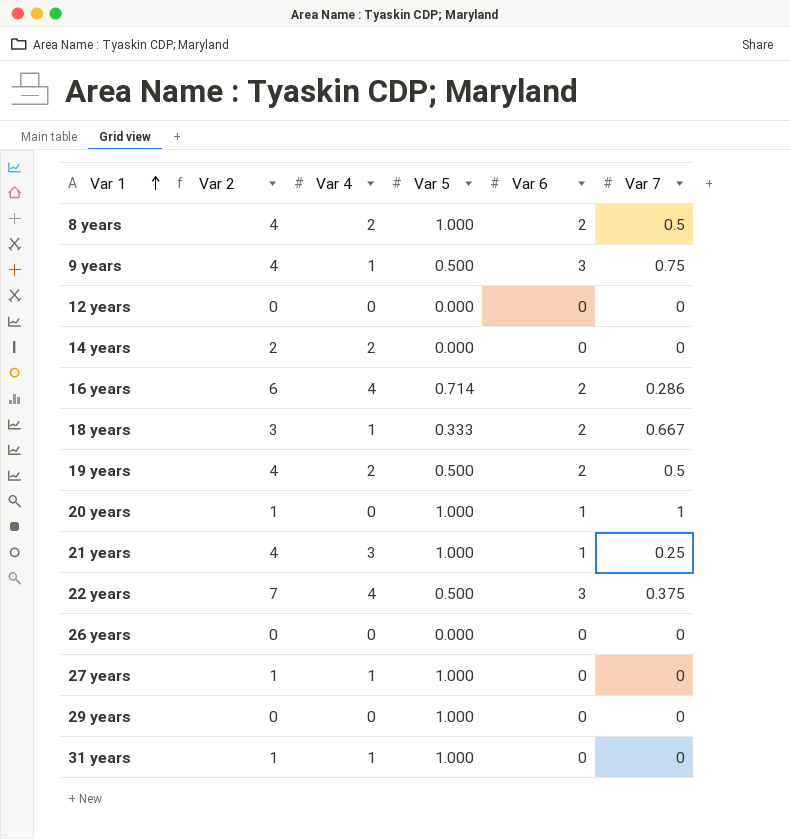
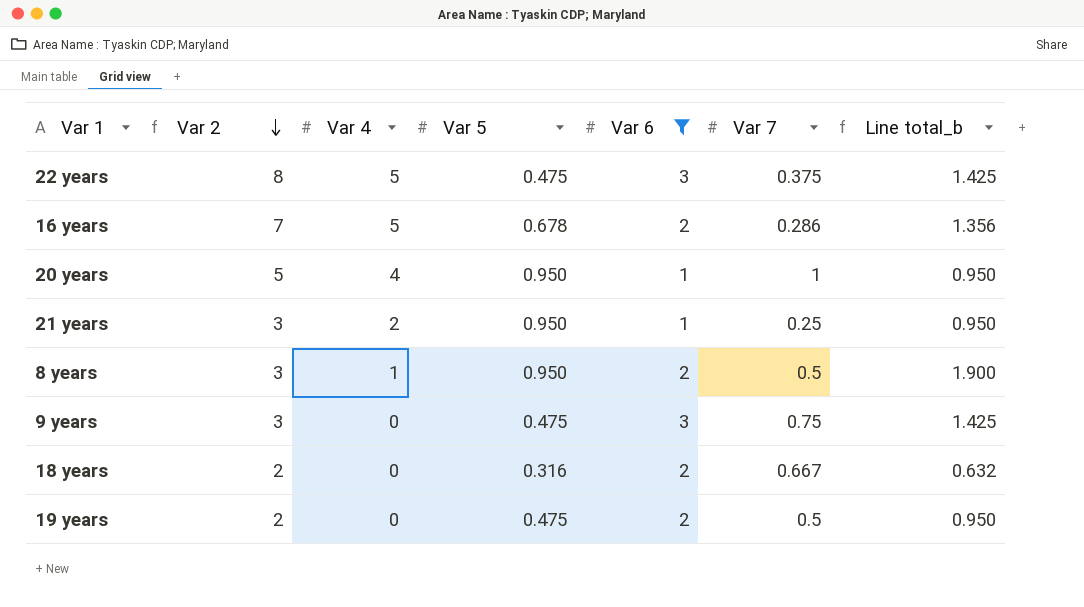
filter: none -> Var 6 != 0
row order: Var 1 ascending -> Var 2 descending
column Line total_b | formula: none -> [Var 5] * [Var 6]
22 years | Var 2: 7 -> 8
22 years | Var 4: 4 -> 5
22 years | Var 5: 0.500 -> 0.475
16 years | Var 2: 6 -> 7
16 years | Var 4: 4 -> 5
16 years | Var 5: 0.714 -> 0.678
20 years | Var 2: 1 -> 5
20 years | Var 4: 0 -> 4
20 years | Var 5: 1.000 -> 0.950
21 years | Var 2: 4 -> 3
21 years | Var 4: 3 -> 2
21 years | Var 5: 1.000 -> 0.950
8 years | Var 2: 4 -> 3
8 years | Var 4: 2 -> 1
8 years | Var 5: 1.000 -> 0.950
9 years | Var 2: 4 -> 3
9 years | Var 4: 1 -> 0
9 years | Var 5: 0.500 -> 0.475
18 years | Var 2: 3 -> 2
18 years | Var 4: 1 -> 0
18 years | Var 5: 0.333 -> 0.316
19 years | Var 2: 4 -> 2
19 years | Var 4: 2 -> 0
19 years | Var 5: 0.500 -> 0.475

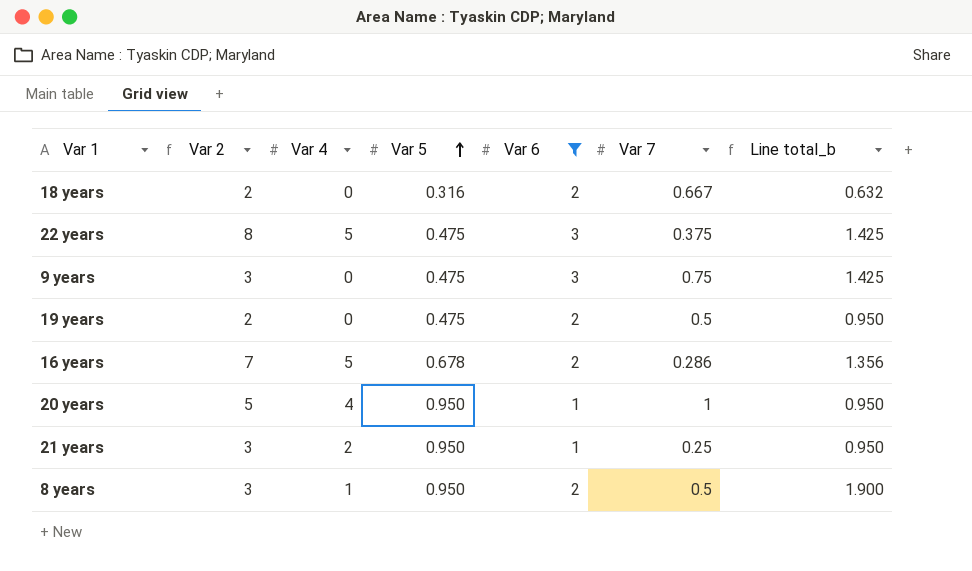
row order: Var 2 descending -> Var 5 ascending

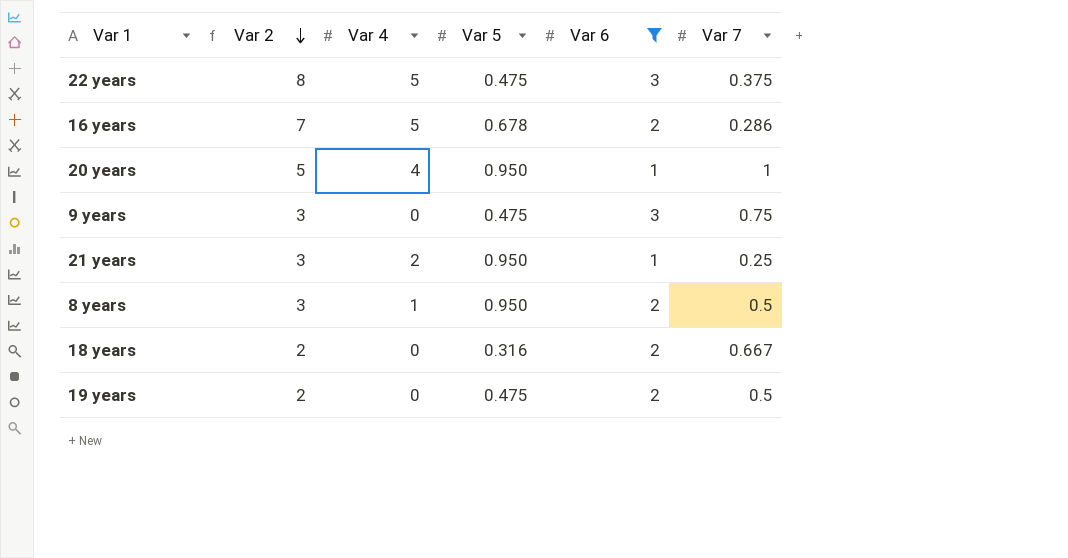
row order: Var 5 ascending -> Var 2 descending
column Line total_b | formula: [Var 5] * [Var 6] -> none

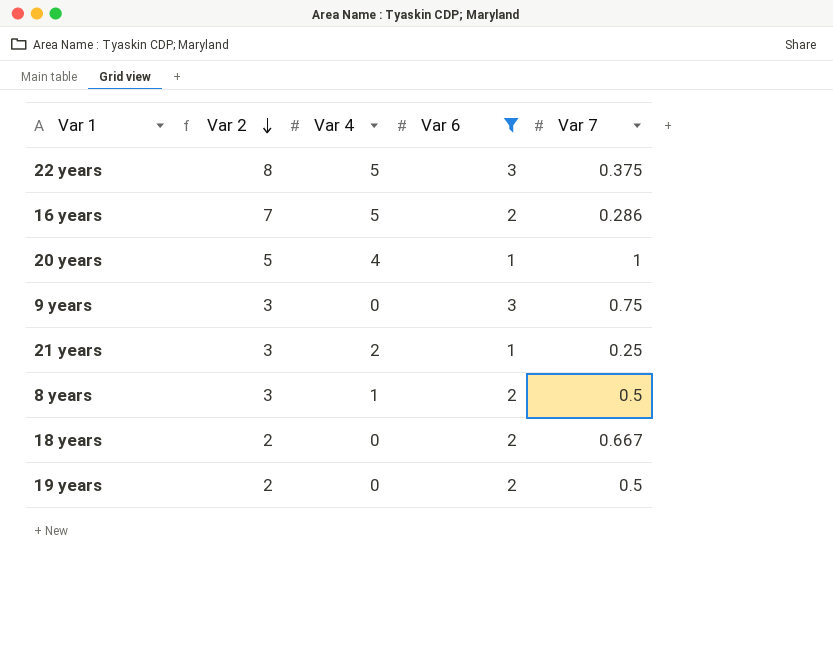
column Var 5 | position: 4 -> none

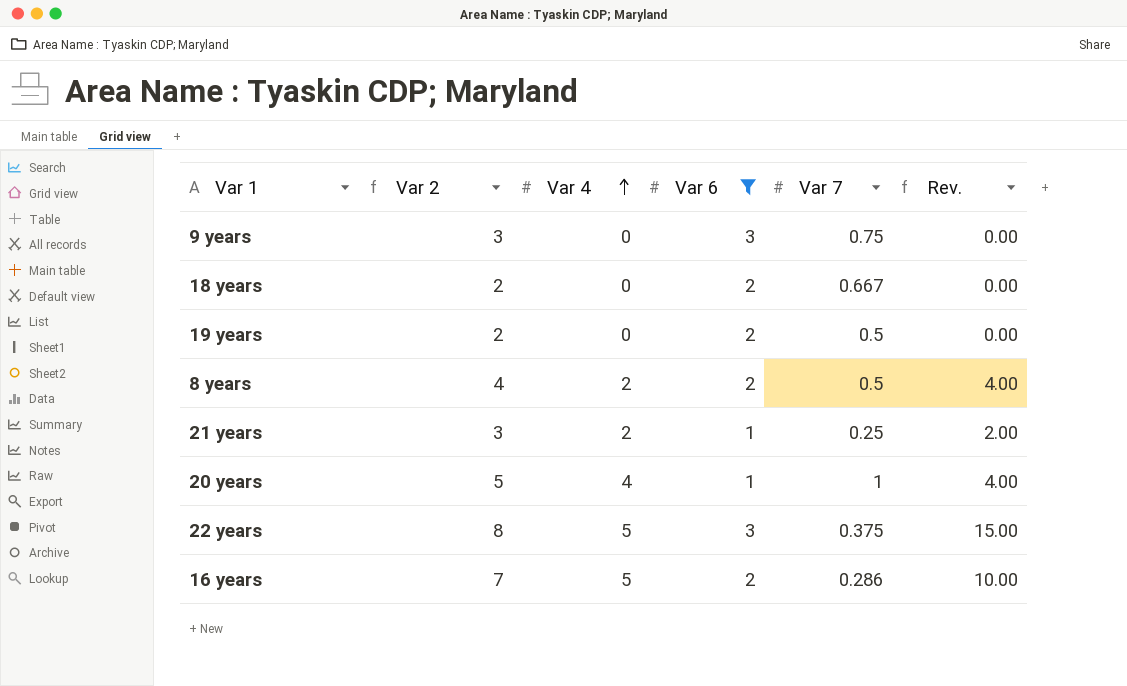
row order: Var 2 descending -> Var 4 ascending
column Rev. | formula: none -> [Var 4] * [Var 6]
8 years | Var 2: 3 -> 4
8 years | Var 4: 1 -> 2

